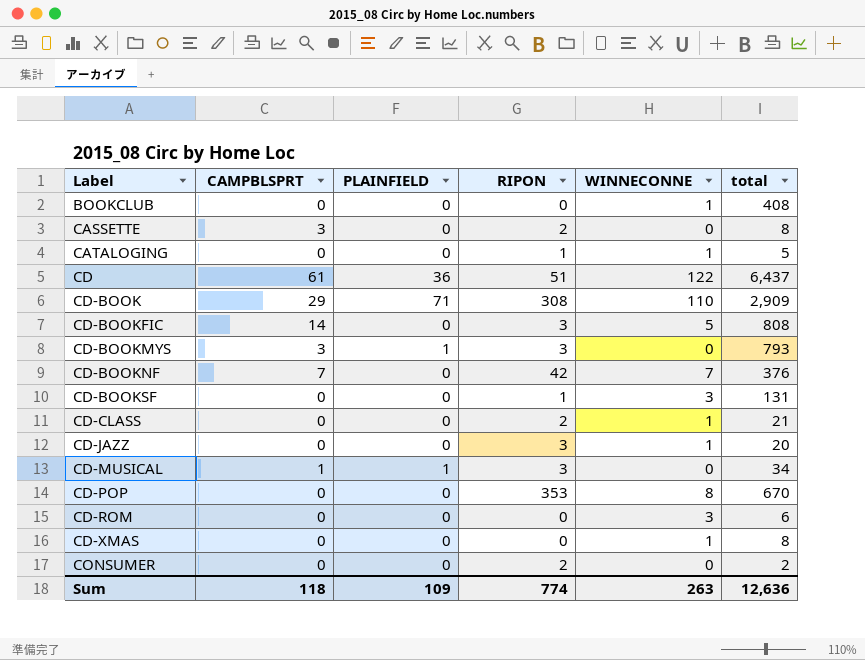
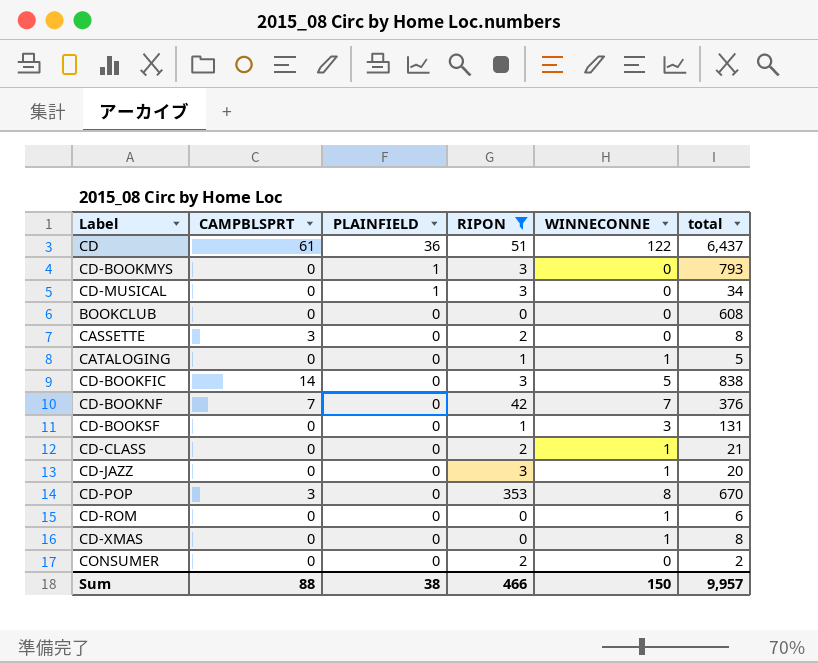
filter: none -> RIPON != 308
row order: Label ascending -> PLAINFIELD descending
CD-BOOKMYS | CAMPBLSPRT: 3 -> 0
CD-MUSICAL | CAMPBLSPRT: 1 -> 0
BOOKCLUB | WINNECONNE: 1 -> 0
BOOKCLUB | total: 408 -> 608
CD-BOOKFIC | total: 808 -> 838
CD-POP | CAMPBLSPRT: 0 -> 3
CD-ROM | WINNECONNE: 3 -> 1
Sum | CAMPBLSPRT: 118 -> 88
Sum | PLAINFIELD: 109 -> 38
Sum | RIPON: 774 -> 466
Sum | WINNECONNE: 263 -> 150
Sum | total: 12,636 -> 9,957

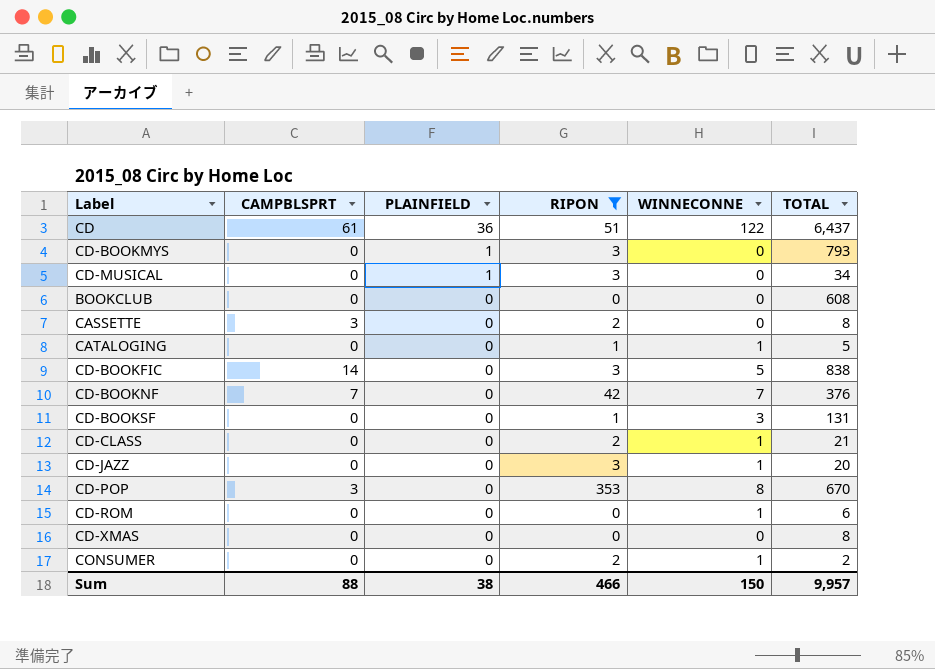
column name: total -> TOTAL
CD-XMAS | WINNECONNE: 1 -> 0
CONSUMER | WINNECONNE: 0 -> 1

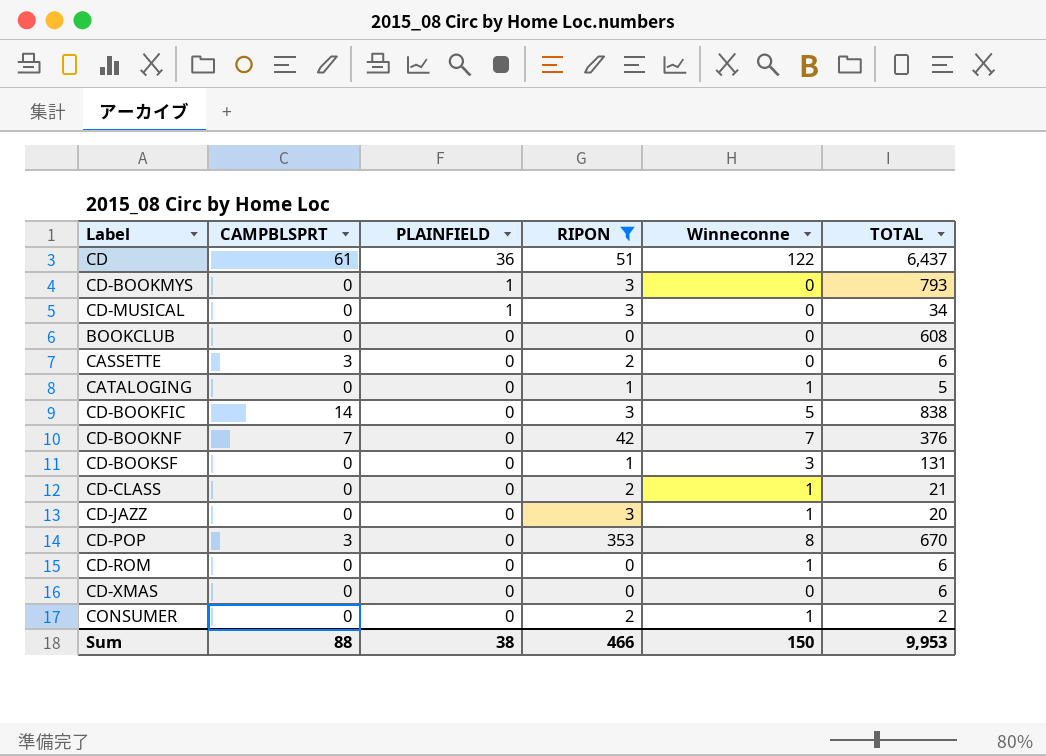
column name: WINNECONNE -> Winneconne
CASSETTE | TOTAL: 8 -> 6
CD-XMAS | TOTAL: 8 -> 6
Sum | TOTAL: 9,957 -> 9,953

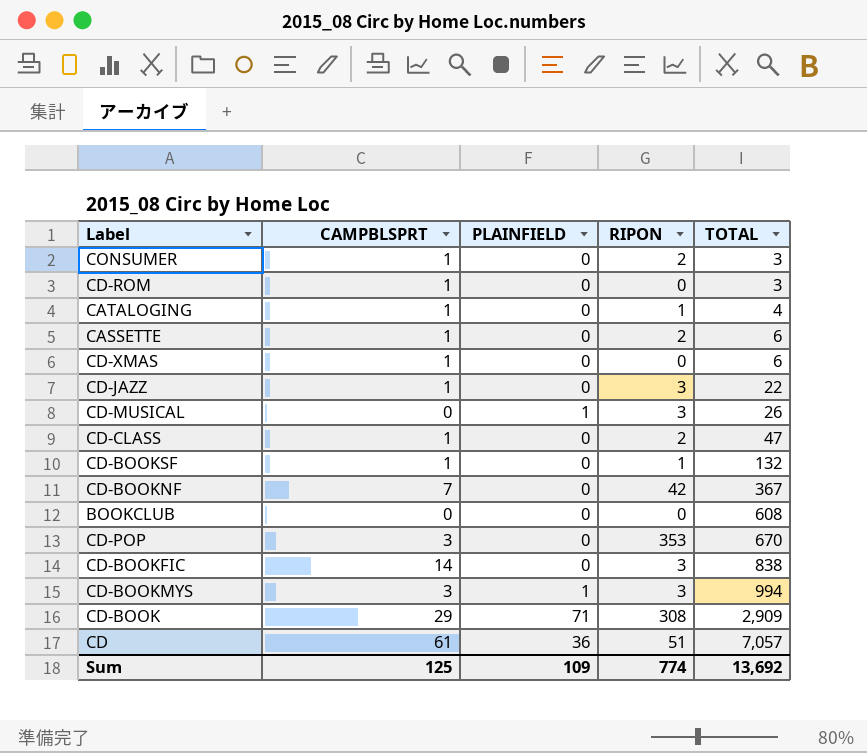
filter: RIPON != 308 -> none
row order: PLAINFIELD descending -> TOTAL ascending
column Winneconne | position: 5 -> none
CONSUMER | CAMPBLSPRT: 0 -> 1
CONSUMER | TOTAL: 2 -> 3
CD-ROM | CAMPBLSPRT: 0 -> 1
CD-ROM | TOTAL: 6 -> 3
CATALOGING | CAMPBLSPRT: 0 -> 1
CATALOGING | TOTAL: 5 -> 4
CASSETTE | CAMPBLSPRT: 3 -> 1
CD-XMAS | CAMPBLSPRT: 0 -> 1
CD-JAZZ | CAMPBLSPRT: 0 -> 1
CD-JAZZ | TOTAL: 20 -> 22
CD-MUSICAL | TOTAL: 34 -> 26
CD-CLASS | CAMPBLSPRT: 0 -> 1
CD-CLASS | TOTAL: 21 -> 47
CD-BOOKSF | CAMPBLSPRT: 0 -> 1
CD-BOOKSF | TOTAL: 131 -> 132
CD-BOOKNF | TOTAL: 376 -> 367
CD-BOOKMYS | CAMPBLSPRT: 0 -> 3
CD-BOOKMYS | TOTAL: 793 -> 994
CD | TOTAL: 6,437 -> 7,057
Sum | CAMPBLSPRT: 88 -> 125
Sum | PLAINFIELD: 38 -> 109
Sum | RIPON: 466 -> 774
Sum | TOTAL: 9,953 -> 13,692

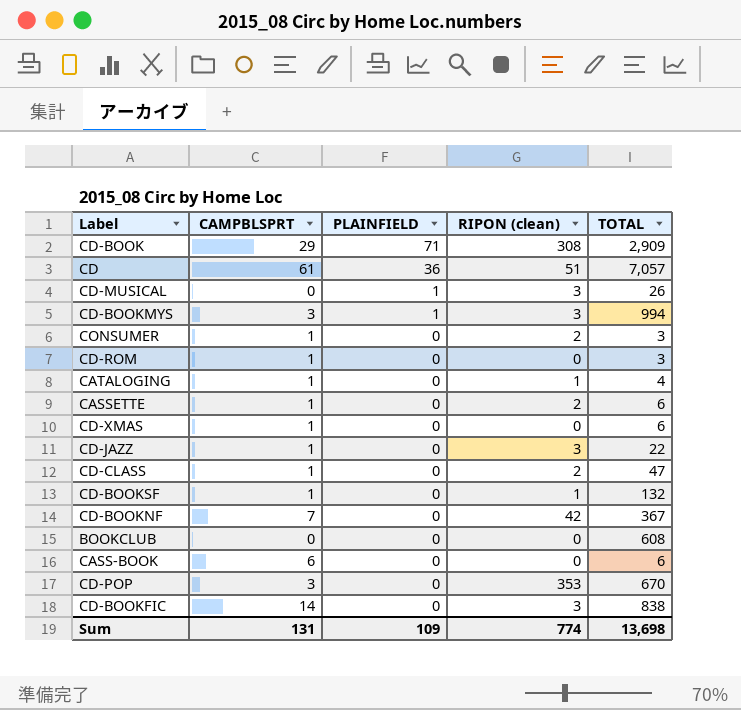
row order: TOTAL ascending -> PLAINFIELD descending
column name: RIPON -> RIPON (clean)
row CASS-BOOK: none -> 6 | 0 | 0 | 6
Sum | CAMPBLSPRT: 125 -> 131
Sum | TOTAL: 13,692 -> 13,698

